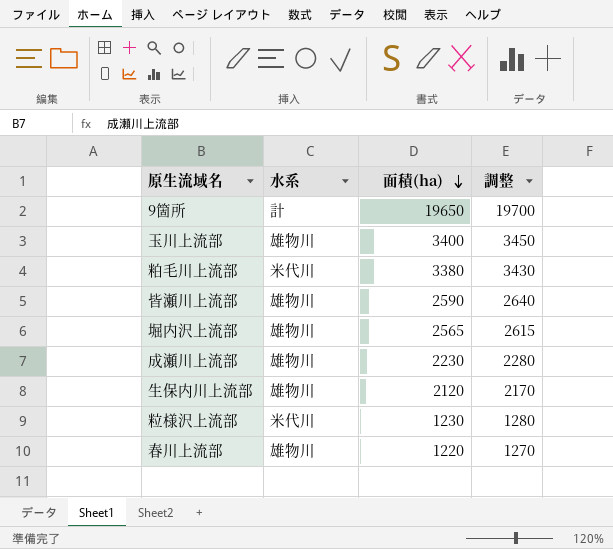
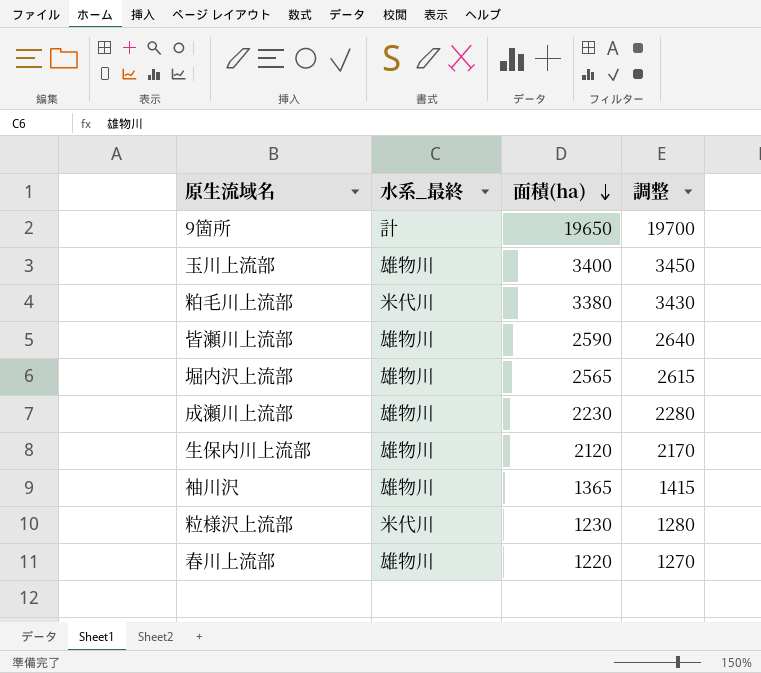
column name: 水系 -> 水系_最終
row 袖川沢: none -> 雄物川 | 1365 | 1415

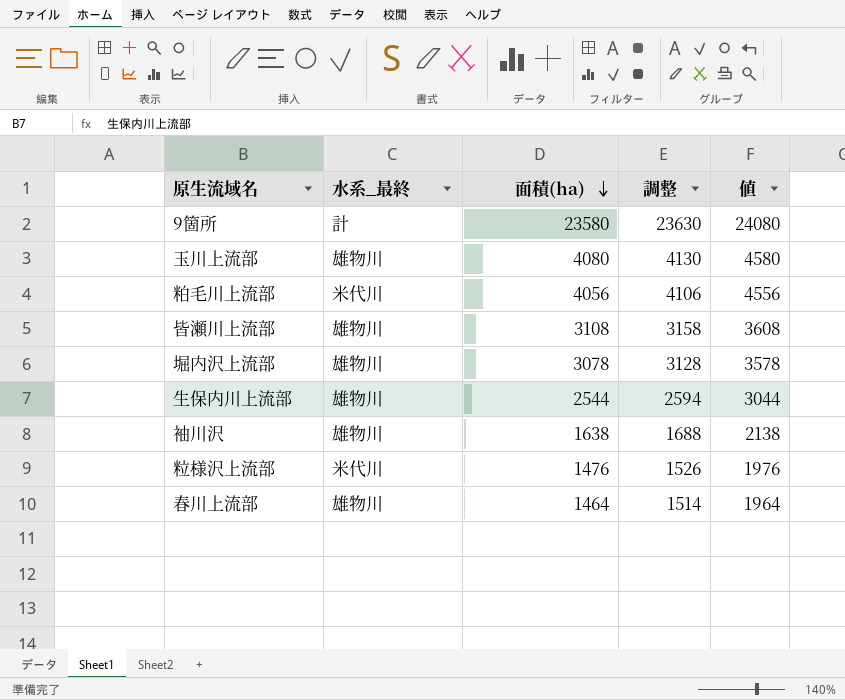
column 値 | formula: none -> [面積(ha)] + 500
row 成瀬川上流部: 雄物川 | 2230 | 2280 -> none
9箇所 | 面積(ha): 19650 -> 23580
9箇所 | 調整: 19700 -> 23630
玉川上流部 | 面積(ha): 3400 -> 4080
玉川上流部 | 調整: 3450 -> 4130
粕毛川上流部 | 面積(ha): 3380 -> 4056
粕毛川上流部 | 調整: 3430 -> 4106
皆瀬川上流部 | 面積(ha): 2590 -> 3108
皆瀬川上流部 | 調整: 2640 -> 3158
堀内沢上流部 | 面積(ha): 2565 -> 3078
堀内沢上流部 | 調整: 2615 -> 3128
生保内川上流部 | 面積(ha): 2120 -> 2544
生保内川上流部 | 調整: 2170 -> 2594
袖川沢 | 面積(ha): 1365 -> 1638
袖川沢 | 調整: 1415 -> 1688
粒様沢上流部 | 面積(ha): 1230 -> 1476
粒様沢上流部 | 調整: 1280 -> 1526
春川上流部 | 面積(ha): 1220 -> 1464
春川上流部 | 調整: 1270 -> 1514

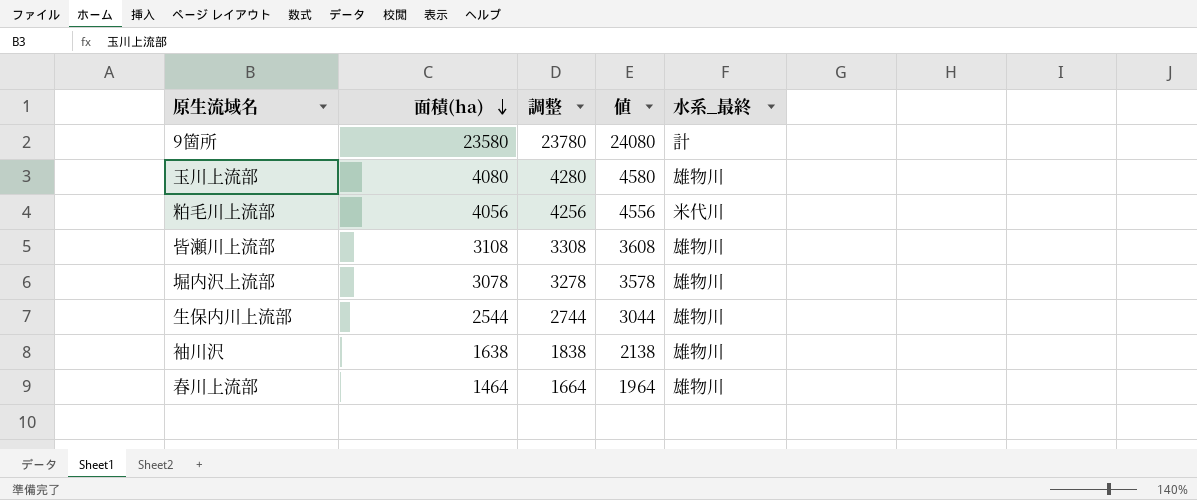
column 調整 | formula: [面積(ha)] + 50 -> [面積(ha)] + 200
column 水系_最終 | position: 2 -> 5
row 粒様沢上流部: 米代川 | 1476 | 1526 | 1976 -> none

